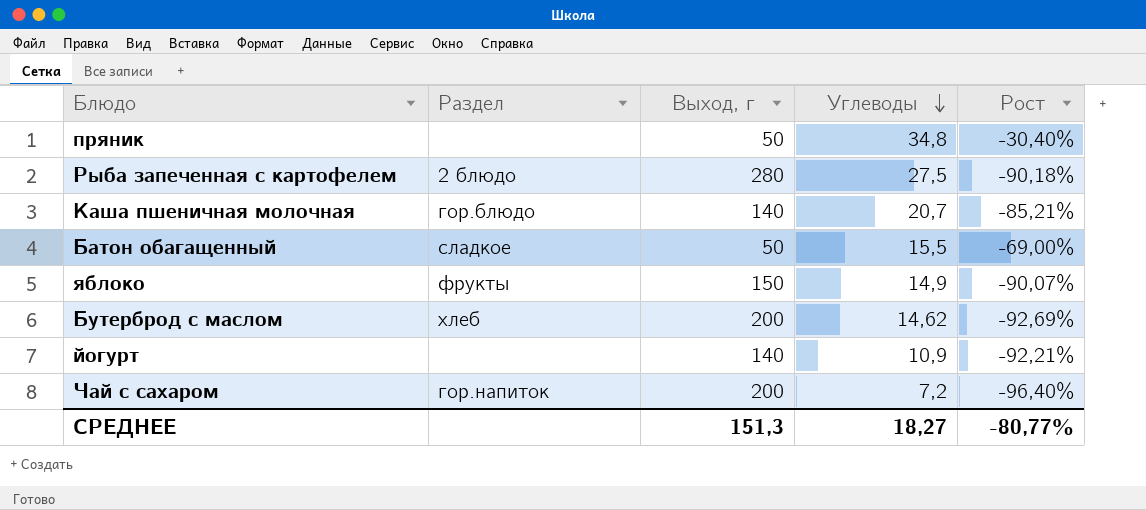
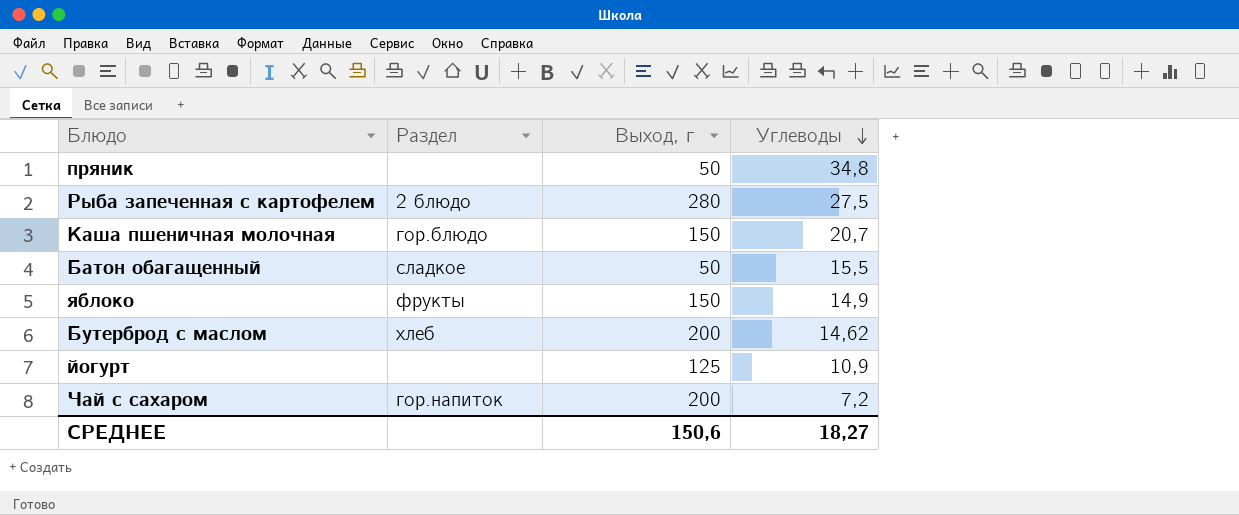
column Рост | formula: ([Углеводы] - [Выход, г]) / [Выход, г] -> none
Каша пшеничная молочная | Выход, г: 140 -> 150
йогурт | Выход, г: 140 -> 125
СРЕДНЕЕ | Выход, г: 151,3 -> 150,6

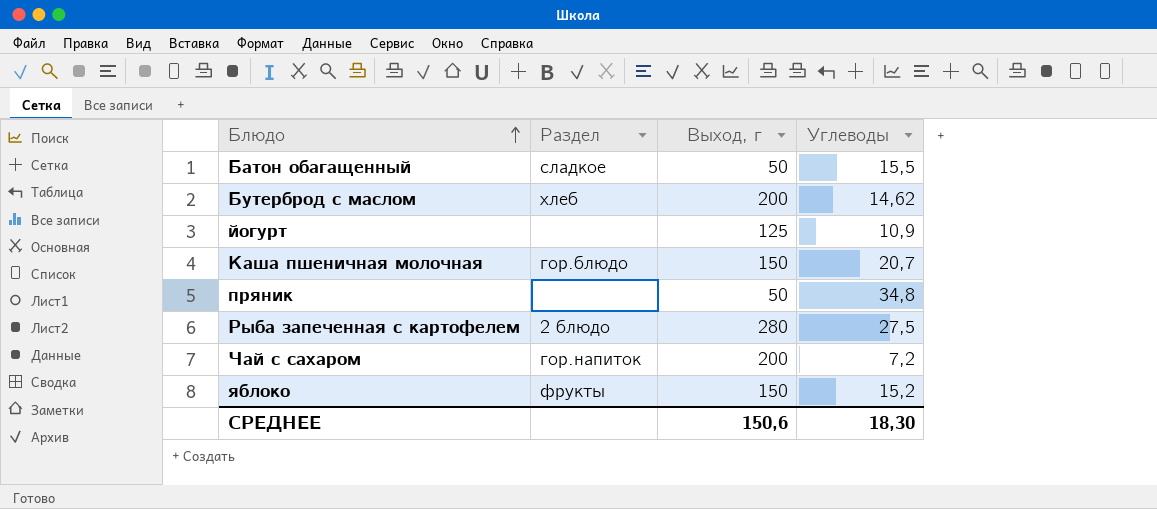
row order: Углеводы descending -> Блюдо ascending
яблоко | Углеводы: 14,9 -> 15,2
СРЕДНЕЕ | Углеводы: 18,27 -> 18,30

